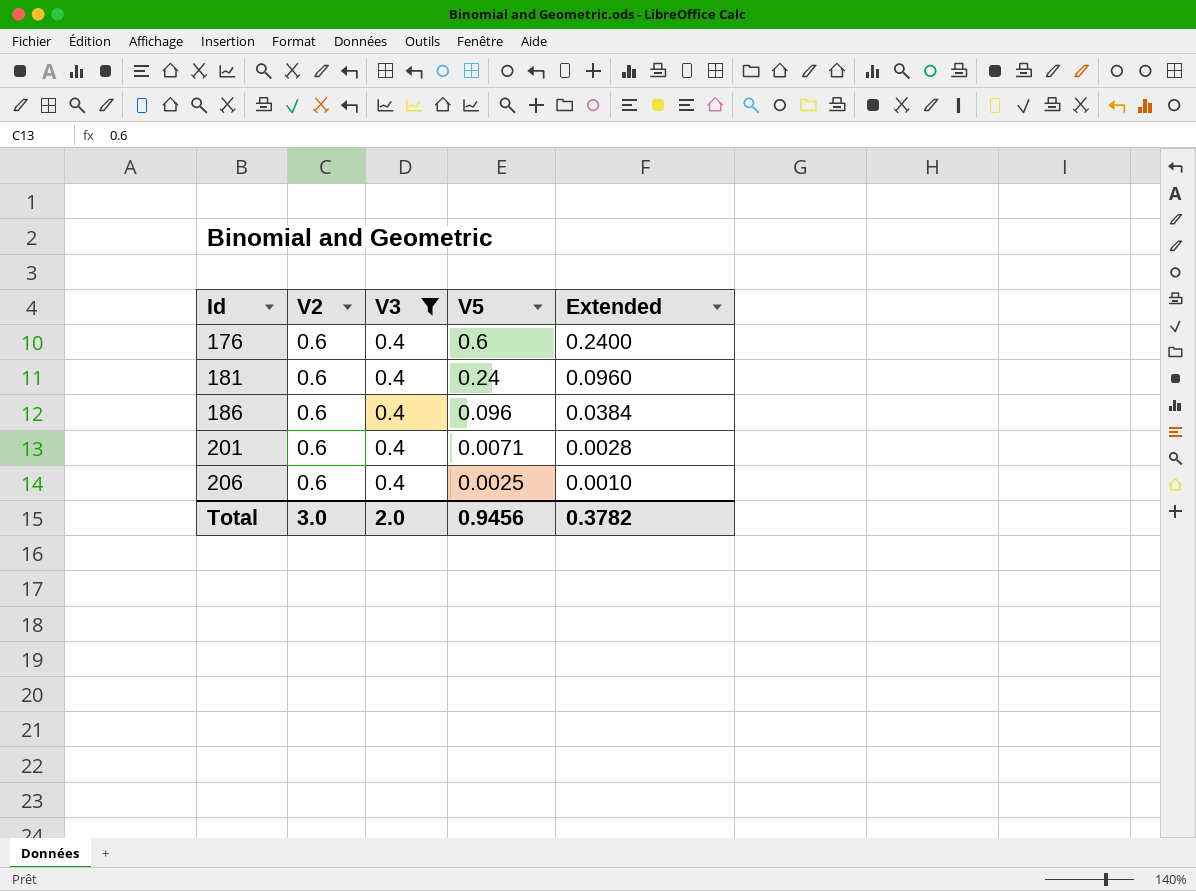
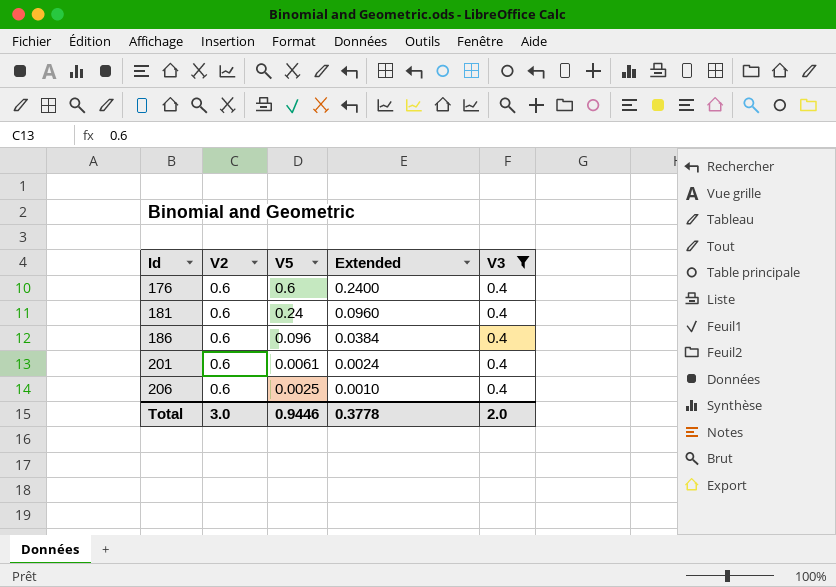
column V3 | position: 3 -> 5
201 | V5: 0.0071 -> 0.0061
201 | Extended: 0.0028 -> 0.0024
Total | V5: 0.9456 -> 0.9446
Total | Extended: 0.3782 -> 0.3778

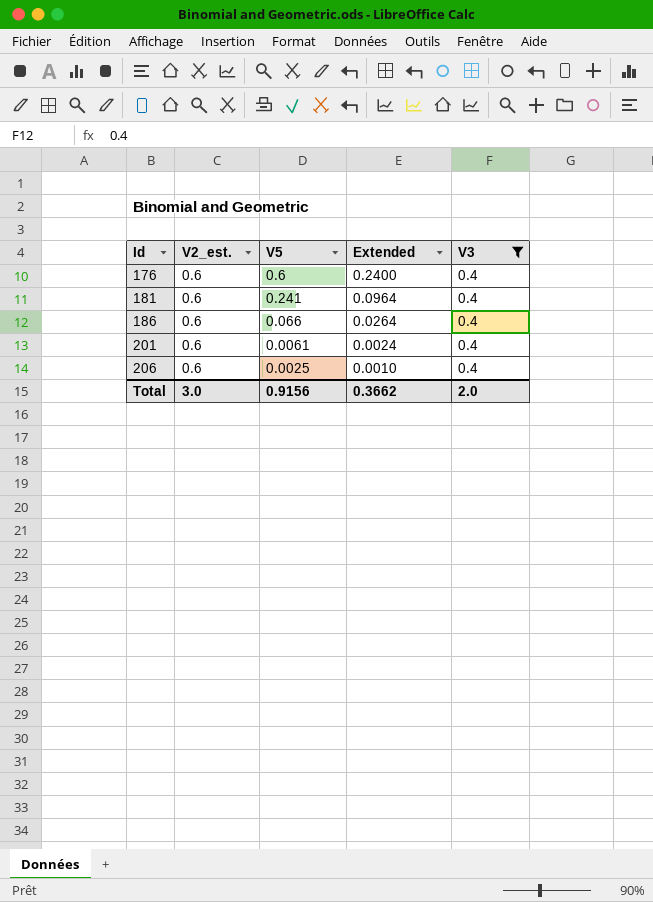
column name: V2 -> V2_est.
181 | V5: 0.24 -> 0.241
181 | Extended: 0.0960 -> 0.0964
186 | V5: 0.096 -> 0.066
186 | Extended: 0.0384 -> 0.0264
Total | V5: 0.9446 -> 0.9156
Total | Extended: 0.3778 -> 0.3662

